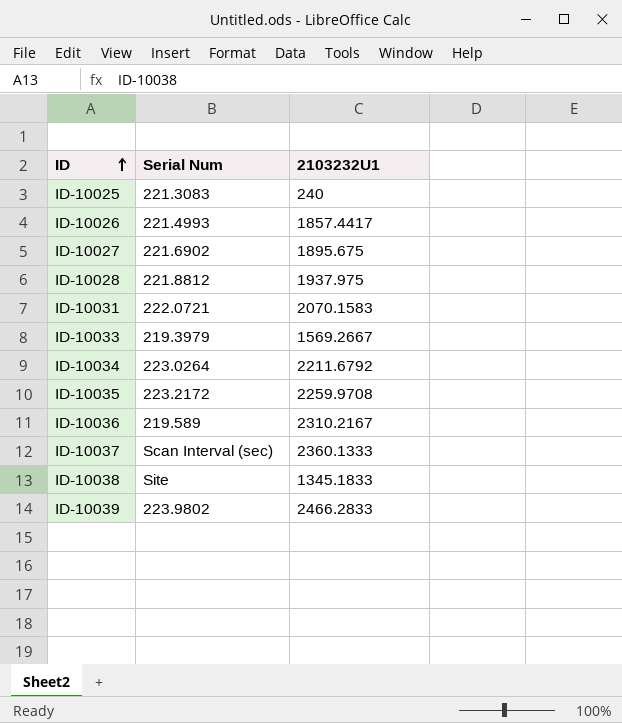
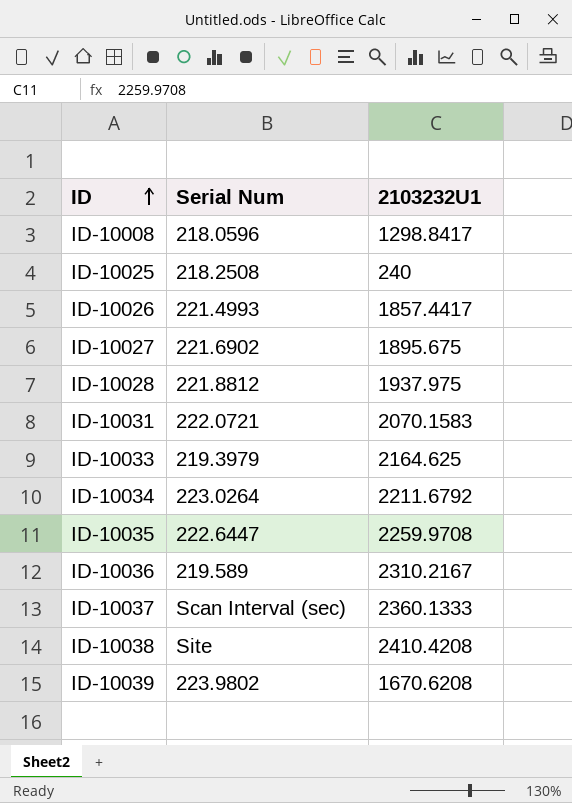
row ID-10008: none -> 218.0596 | 1298.8417
ID-10025 | Serial Num: 221.3083 -> 218.2508
ID-10033 | 2103232U1: 1569.2667 -> 2164.625
ID-10035 | Serial Num: 223.2172 -> 222.6447
ID-10038 | 2103232U1: 1345.1833 -> 2410.4208
ID-10039 | 2103232U1: 2466.2833 -> 1670.6208

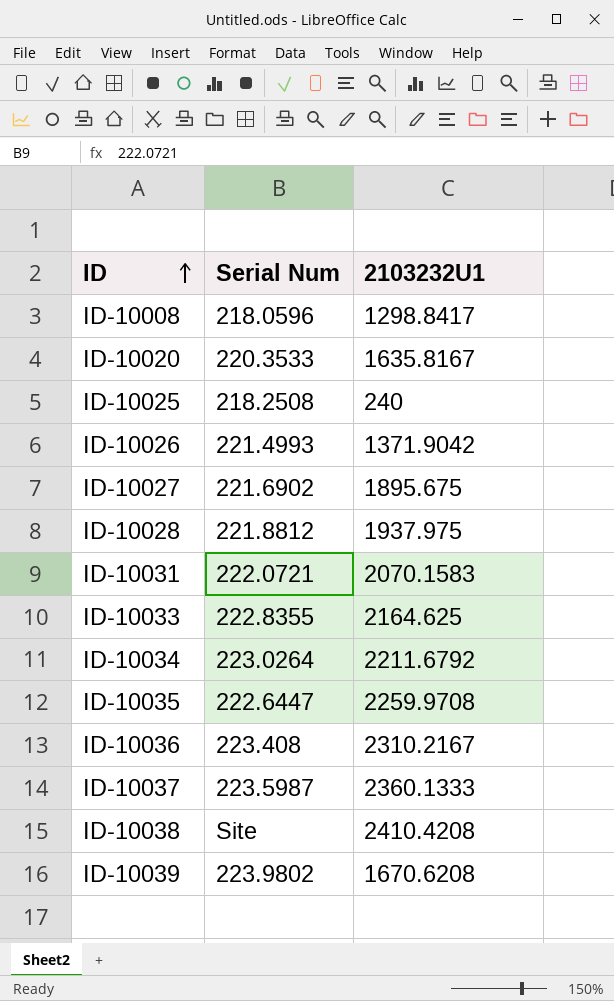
row ID-10020: none -> 220.3533 | 1635.8167
ID-10026 | 2103232U1: 1857.4417 -> 1371.9042
ID-10033 | Serial Num: 219.3979 -> 222.8355
ID-10036 | Serial Num: 219.589 -> 223.408
ID-10037 | Serial Num: Scan Interval (sec) -> 223.5987

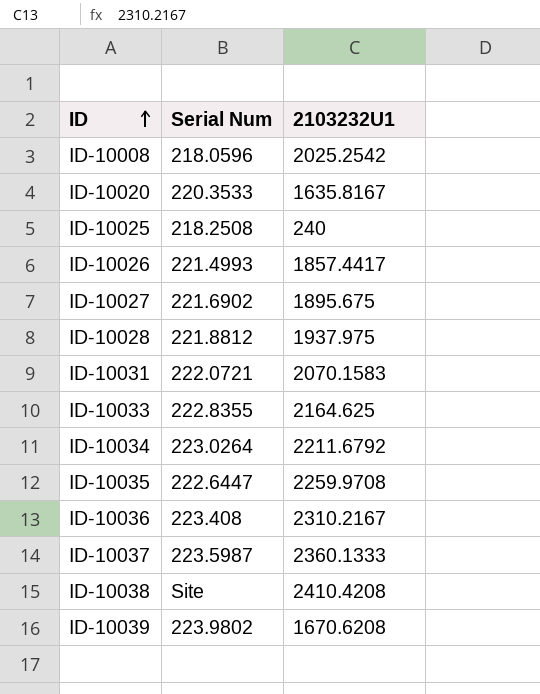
ID-10008 | 2103232U1: 1298.8417 -> 2025.2542
ID-10026 | 2103232U1: 1371.9042 -> 1857.4417

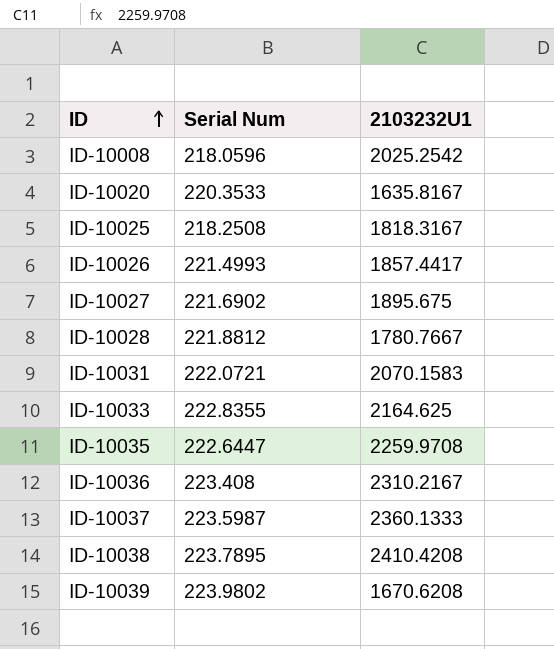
row ID-10034: 223.0264 | 2211.6792 -> none
ID-10025 | 2103232U1: 240 -> 1818.3167
ID-10028 | 2103232U1: 1937.975 -> 1780.7667
ID-10038 | Serial Num: Site -> 223.7895

